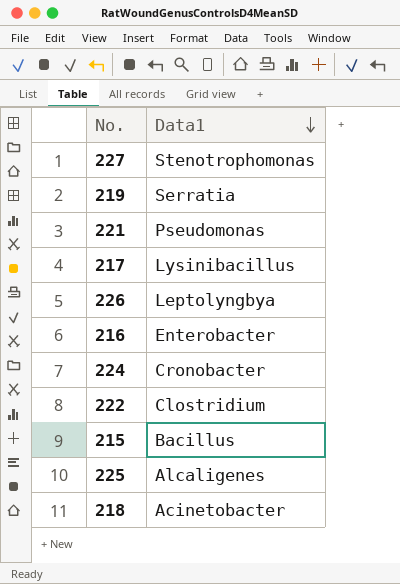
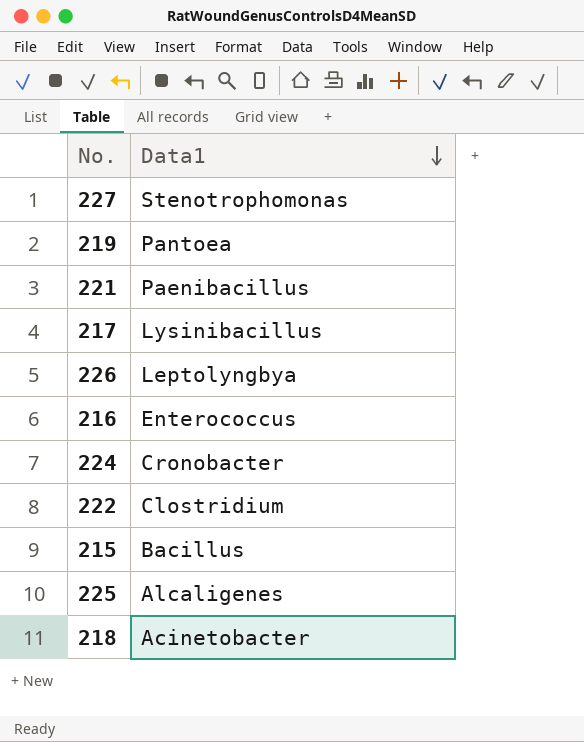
219 | Data1: Serratia -> Pantoea
221 | Data1: Pseudomonas -> Paenibacillus
216 | Data1: Enterobacter -> Enterococcus

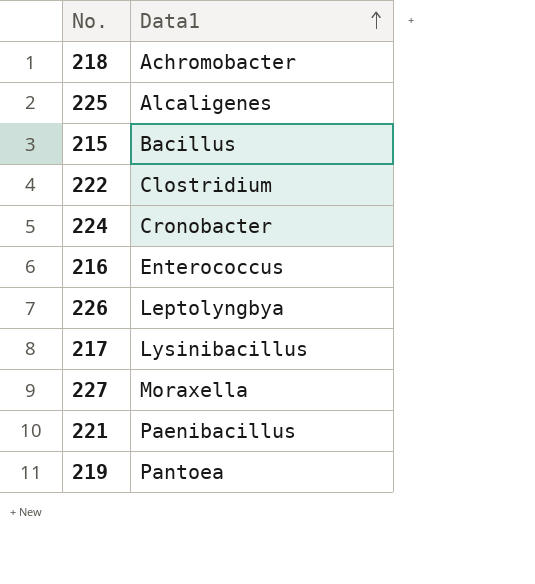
row order: Data1 descending -> Data1 ascending
218 | Data1: Acinetobacter -> Achromobacter
227 | Data1: Stenotrophomonas -> Moraxella

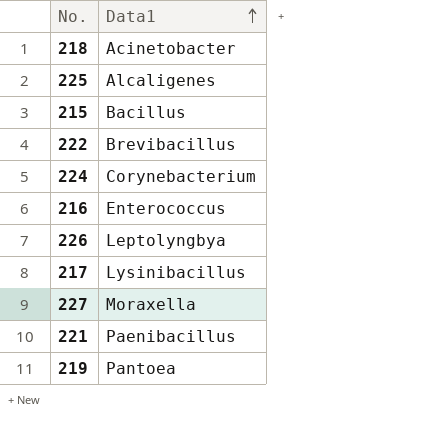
218 | Data1: Achromobacter -> Acinetobacter
222 | Data1: Clostridium -> Brevibacillus
224 | Data1: Cronobacter -> Corynebacterium

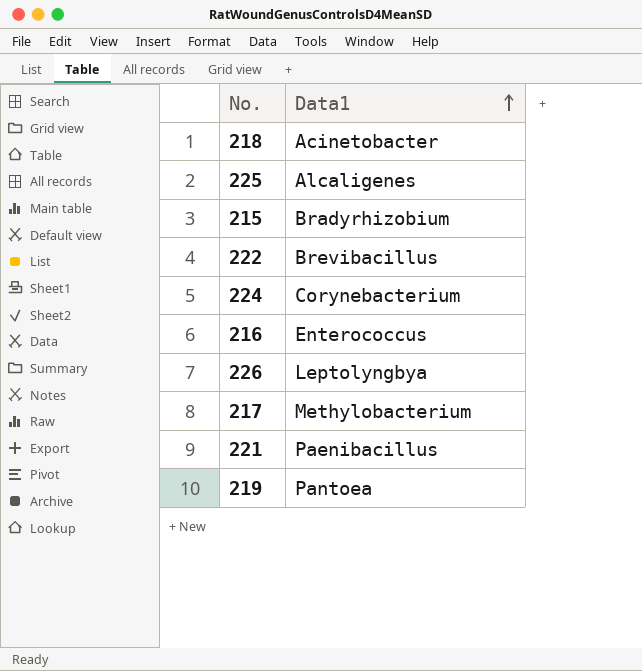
row 227: Moraxella -> none
215 | Data1: Bacillus -> Bradyrhizobium
217 | Data1: Lysinibacillus -> Methylobacterium

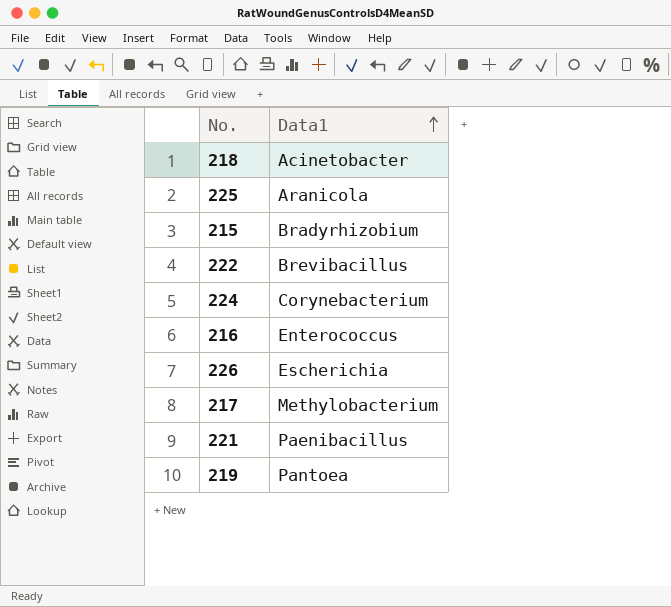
225 | Data1: Alcaligenes -> Aranicola
226 | Data1: Leptolyngbya -> Escherichia

